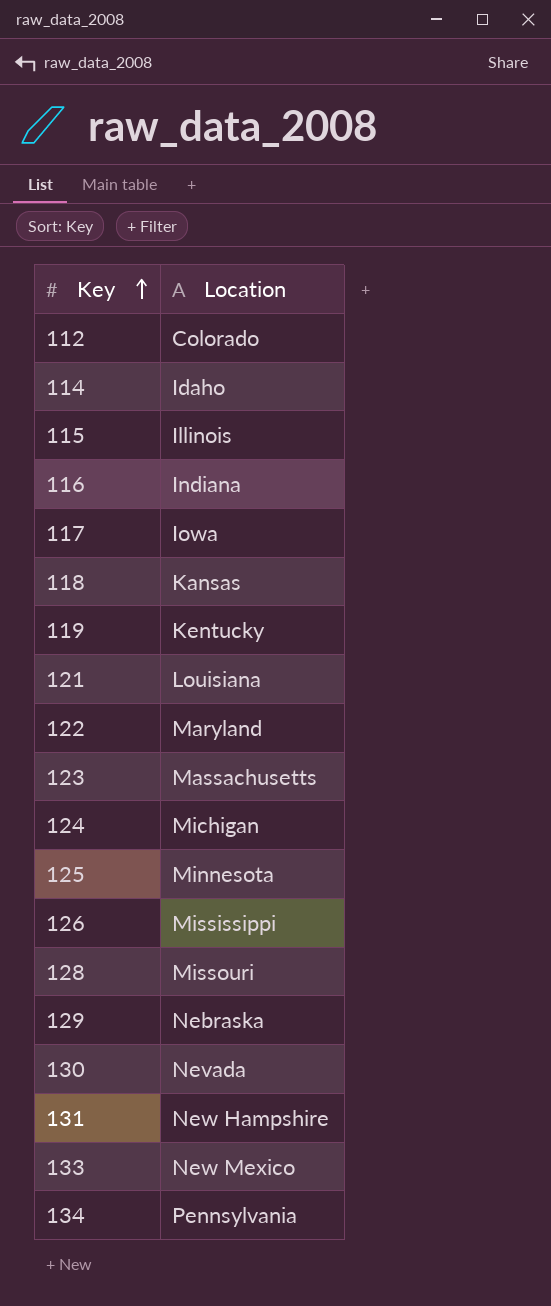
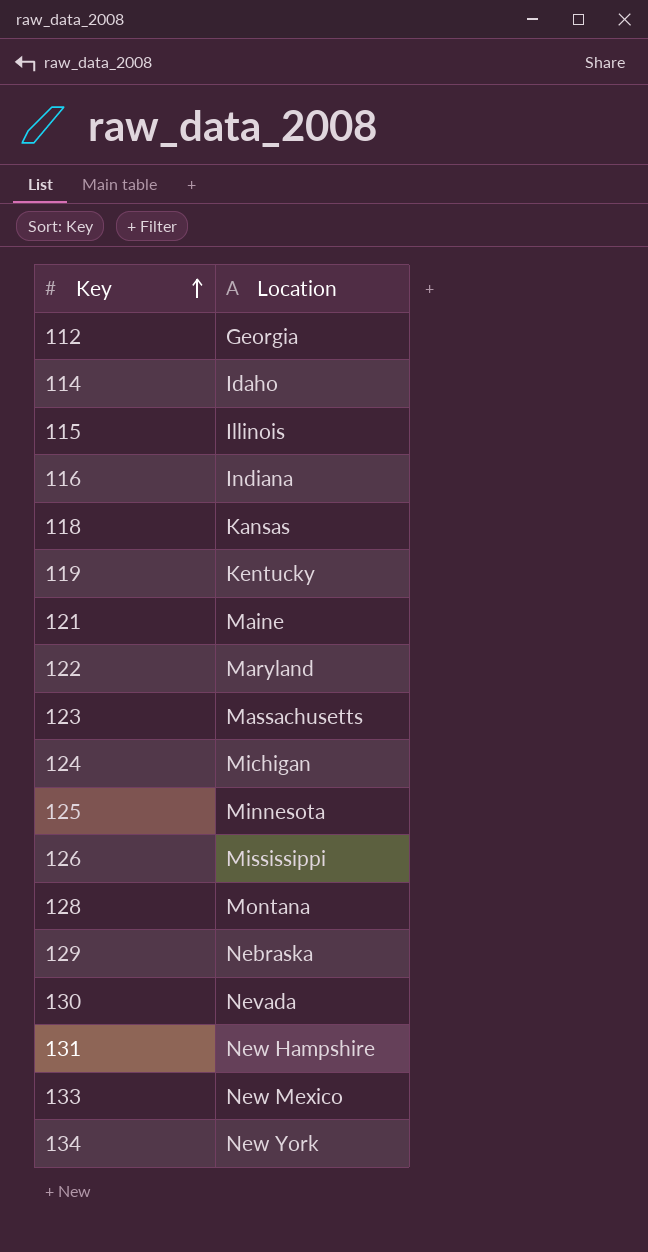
row 117: Iowa -> none
112 | Location: Colorado -> Georgia
121 | Location: Louisiana -> Maine
128 | Location: Missouri -> Montana
134 | Location: Pennsylvania -> New York

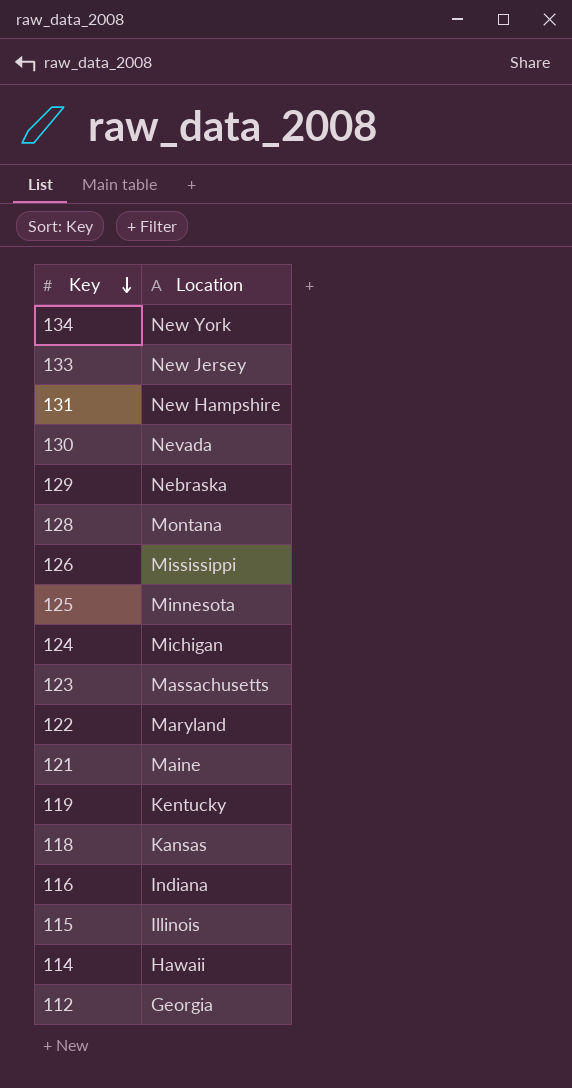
row order: Key ascending -> Key descending
133 | Location: New Mexico -> New Jersey
114 | Location: Idaho -> Hawaii

